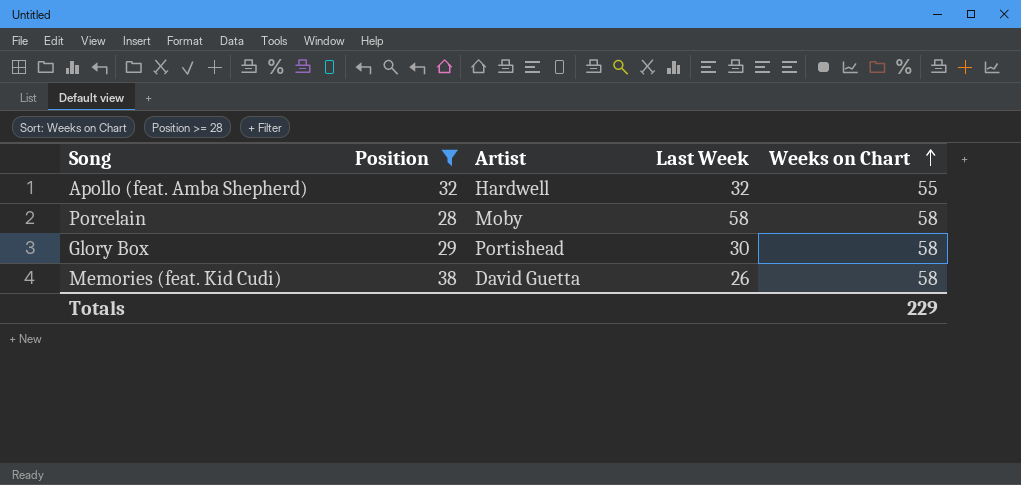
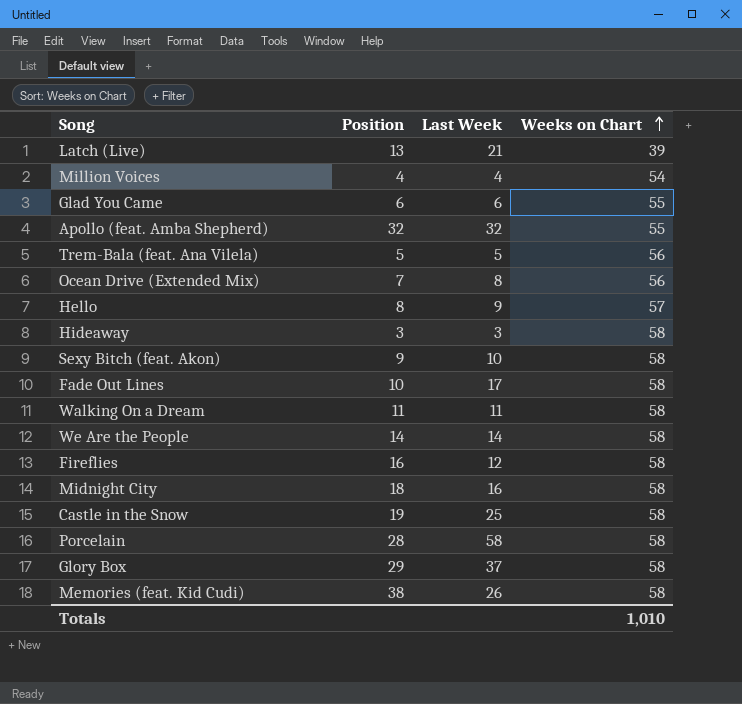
filter: Position >= 28 -> none
column Artist | position: 3 -> none
Glory Box | Last Week: 30 -> 37
Totals | Weeks on Chart: 229 -> 1,010

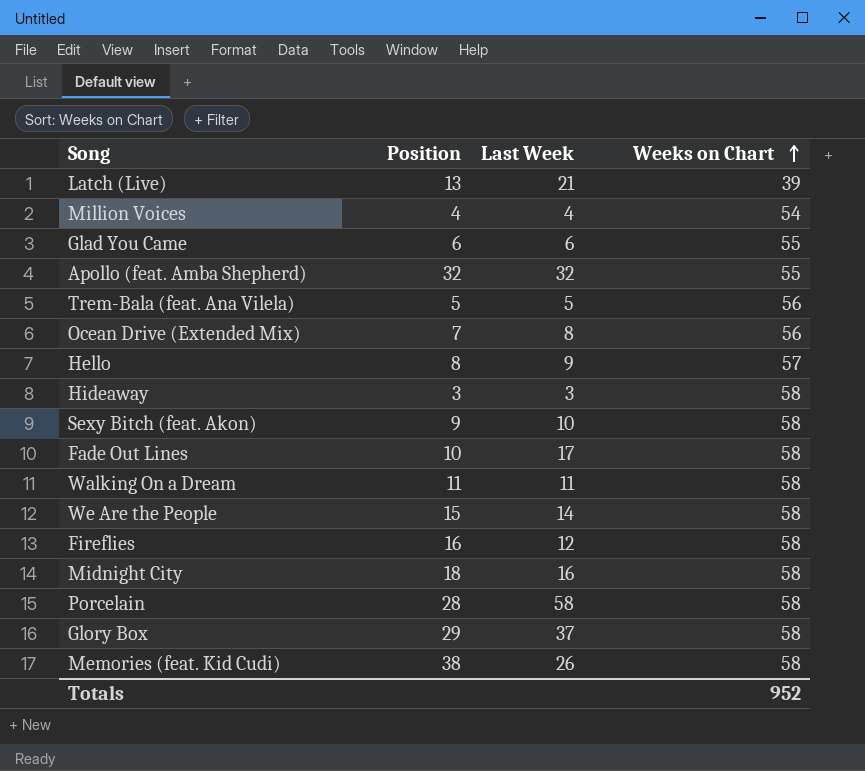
row Castle in the Snow: 19 | 25 | 58 -> none
We Are the People | Position: 14 -> 15
Totals | Weeks on Chart: 1,010 -> 952

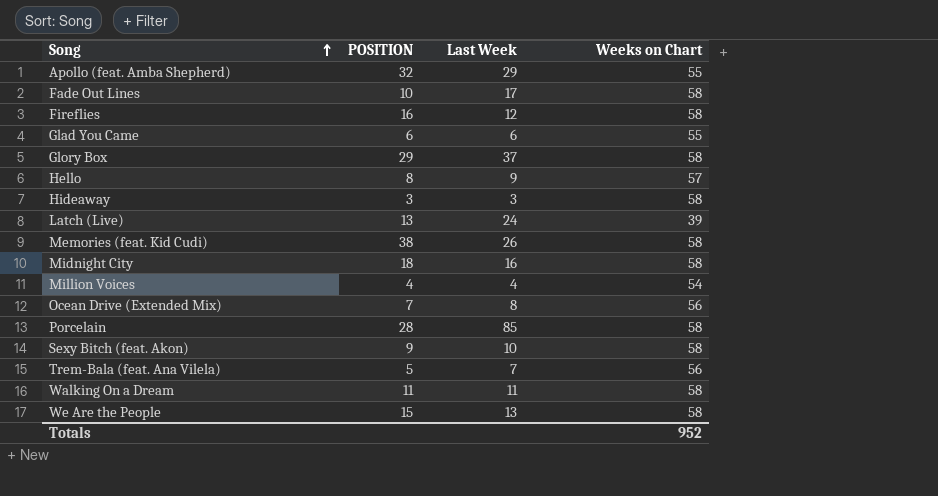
row order: Weeks on Chart ascending -> Song ascending
column name: Position -> POSITION
Apollo (feat. Amba Shepherd) | Last Week: 32 -> 29
Latch (Live) | Last Week: 21 -> 24
Porcelain | Last Week: 58 -> 85
Trem-Bala (feat. Ana Vilela) | Last Week: 5 -> 7
We Are the People | Last Week: 14 -> 13

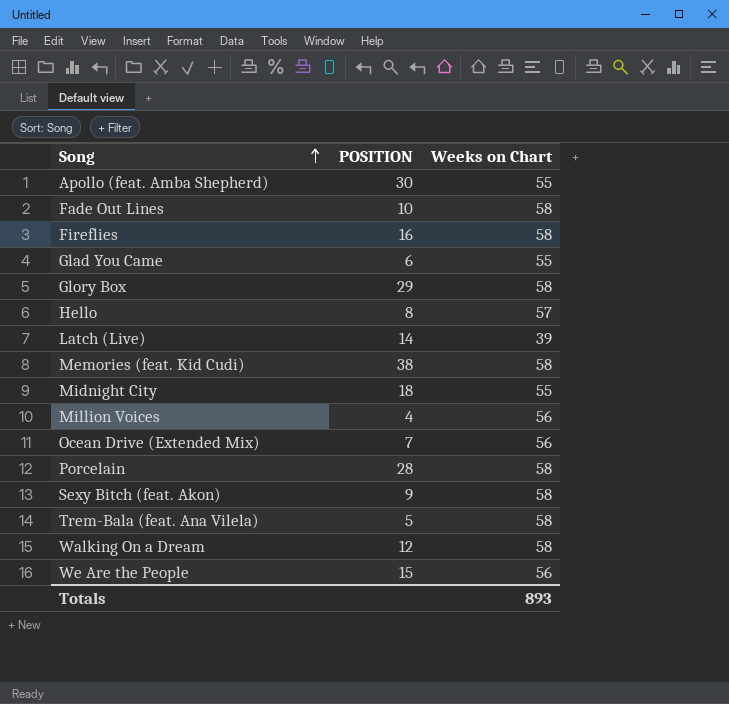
column Last Week | position: 3 -> none
row Hideaway: 3 | 3 | 58 -> none
Apollo (feat. Amba Shepherd) | POSITION: 32 -> 30
Latch (Live) | POSITION: 13 -> 14
Midnight City | Weeks on Chart: 58 -> 55
Million Voices | Weeks on Chart: 54 -> 56
Trem-Bala (feat. Ana Vilela) | Weeks on Chart: 56 -> 58
Walking On a Dream | POSITION: 11 -> 12
We Are the People | Weeks on Chart: 58 -> 56
Totals | Weeks on Chart: 952 -> 893

